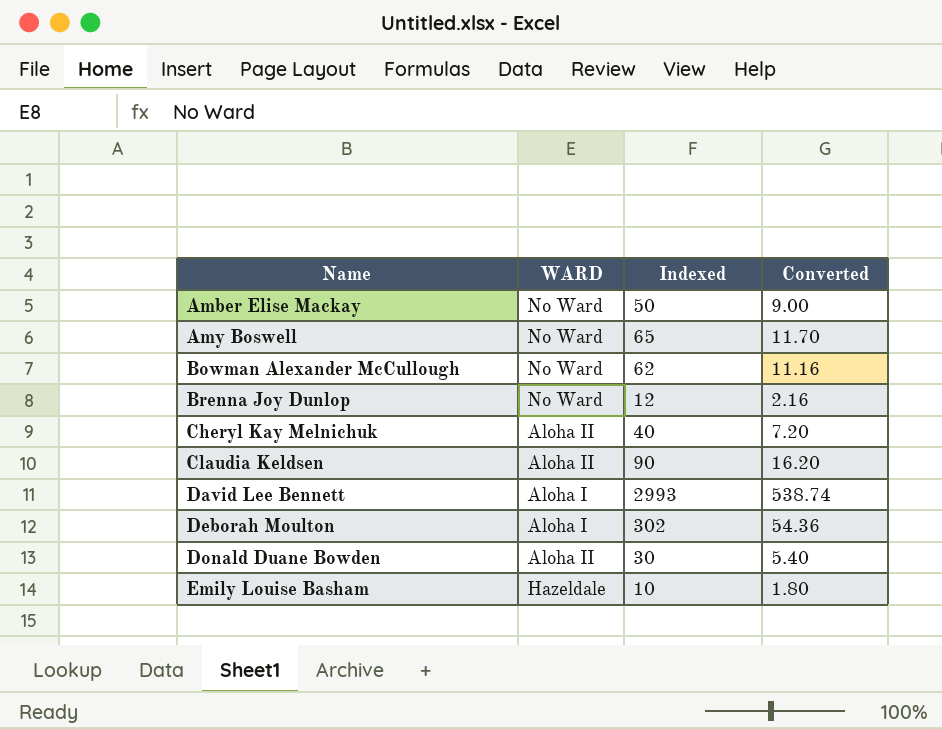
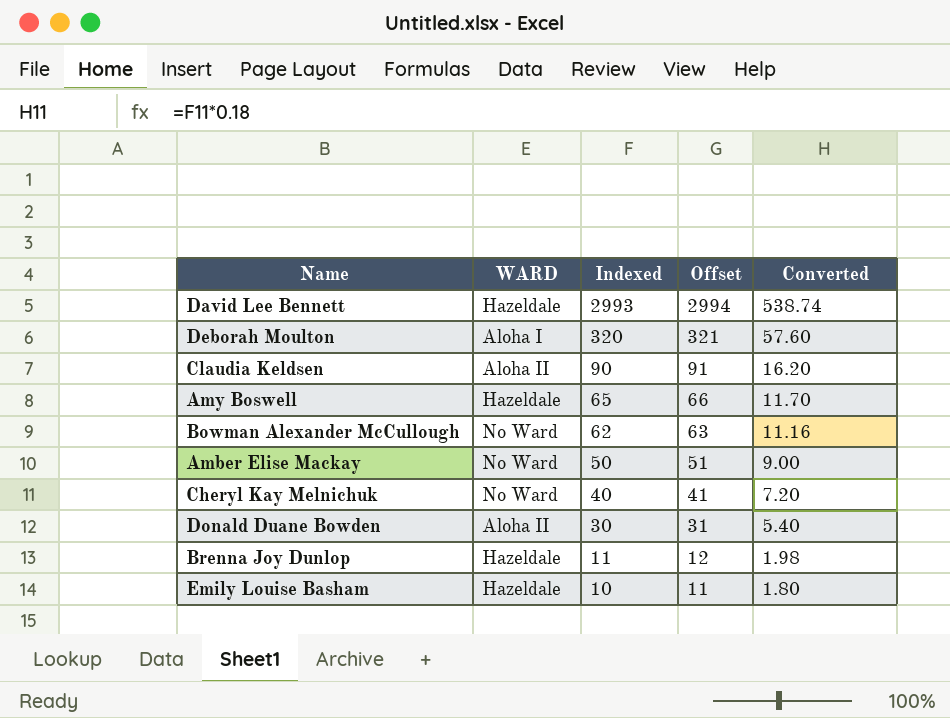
row order: Name ascending -> Indexed descending
column Offset | formula: none -> [Indexed] + 1
David Lee Bennett | WARD: Aloha I -> Hazeldale
Deborah Moulton | Indexed: 302 -> 320
Deborah Moulton | Converted: 54.36 -> 57.60
Amy Boswell | WARD: No Ward -> Hazeldale
Cheryl Kay Melnichuk | WARD: Aloha II -> No Ward
Brenna Joy Dunlop | WARD: No Ward -> Hazeldale
Brenna Joy Dunlop | Indexed: 12 -> 11
Brenna Joy Dunlop | Converted: 2.16 -> 1.98

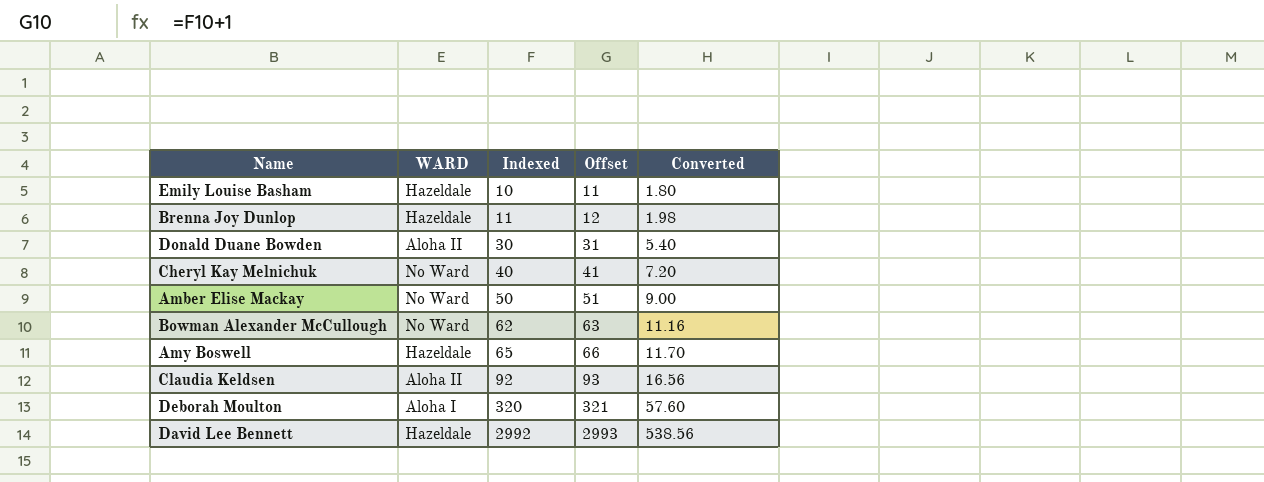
row order: Indexed descending -> Indexed ascending
Claudia Keldsen | Indexed: 90 -> 92
Claudia Keldsen | Offset: 91 -> 93
Claudia Keldsen | Converted: 16.20 -> 16.56
David Lee Bennett | Indexed: 2993 -> 2992
David Lee Bennett | Offset: 2994 -> 2993
David Lee Bennett | Converted: 538.74 -> 538.56

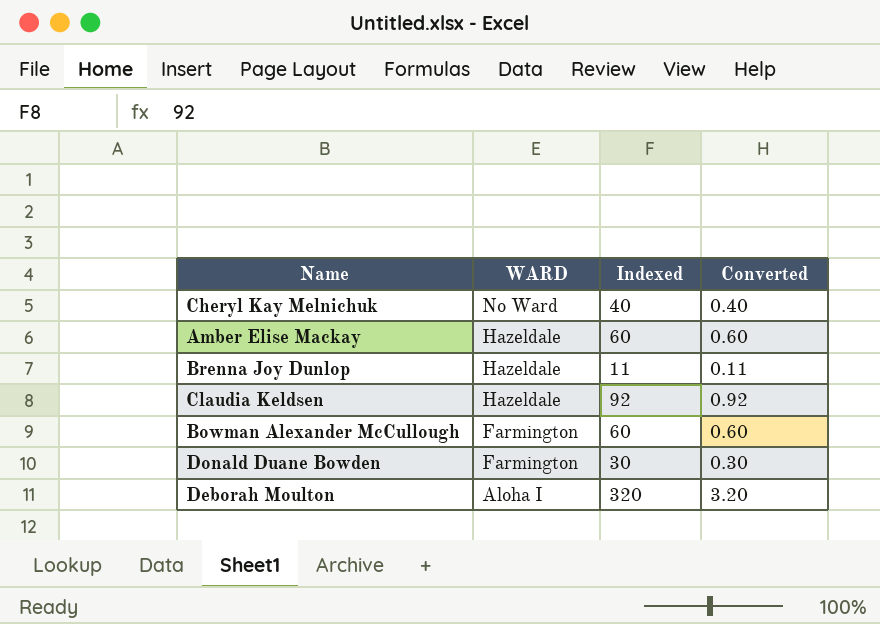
row order: Indexed ascending -> WARD descending
column Offset | formula: [Indexed] + 1 -> none
column Converted | formula: [Indexed] * 0.18 -> [Indexed] * 0.01
row Emily Louise Basham: Hazeldale | 10 | 11 | 1.80 -> none
row Amy Boswell: Hazeldale | 65 | 66 | 11.70 -> none
row David Lee Bennett: Hazeldale | 2992 | 2993 | 538.56 -> none
Amber Elise Mackay | WARD: No Ward -> Hazeldale
Amber Elise Mackay | Indexed: 50 -> 60
Claudia Keldsen | WARD: Aloha II -> Hazeldale
Bowman Alexander McCullough | WARD: No Ward -> Farmington
Bowman Alexander McCullough | Indexed: 62 -> 60
Donald Duane Bowden | WARD: Aloha II -> Farmington

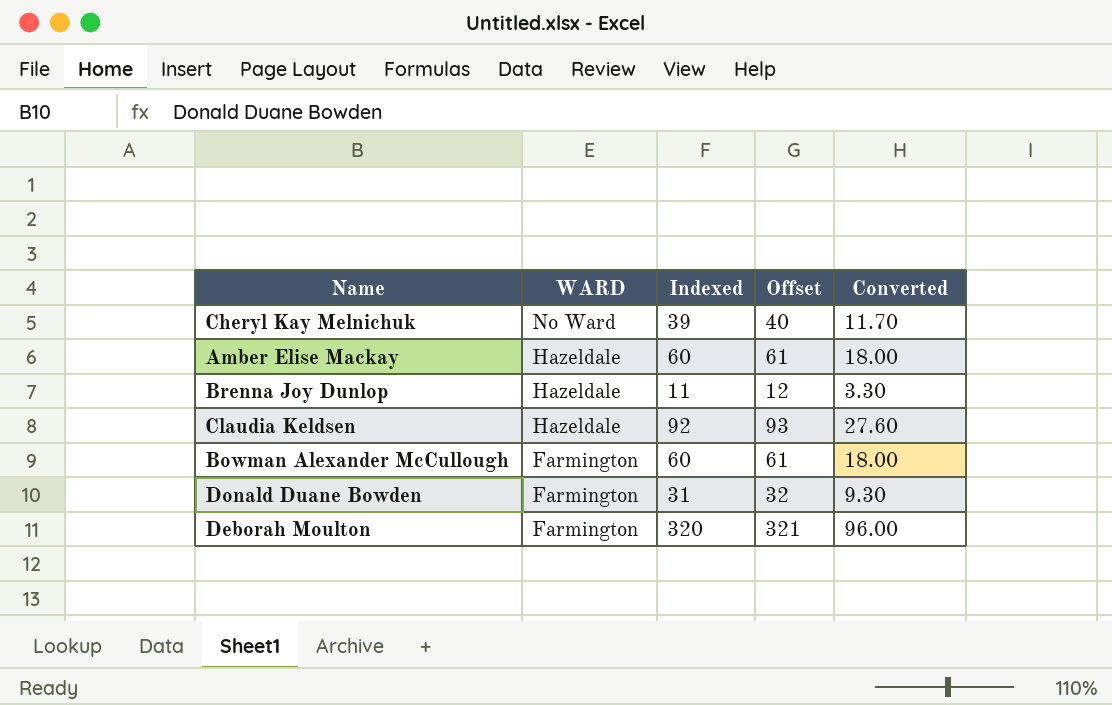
column Offset | formula: none -> [Indexed] + 1
column Converted | formula: [Indexed] * 0.01 -> [Indexed] * 0.3
Cheryl Kay Melnichuk | Indexed: 40 -> 39
Donald Duane Bowden | Indexed: 30 -> 31
Deborah Moulton | WARD: Aloha I -> Farmington

